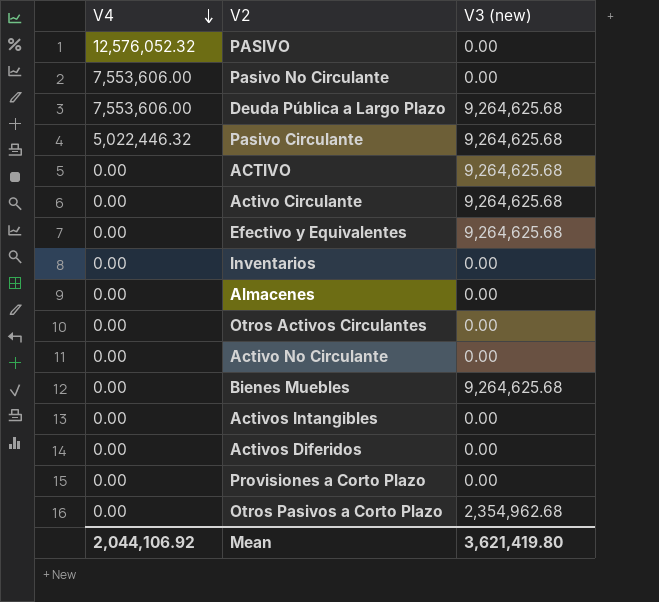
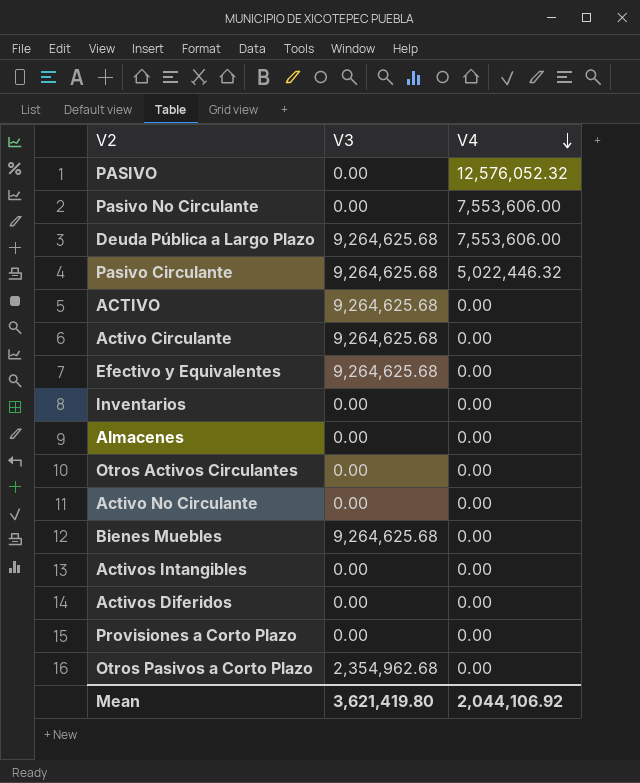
column name: V3 (new) -> V3
column V4 | position: 1 -> 3

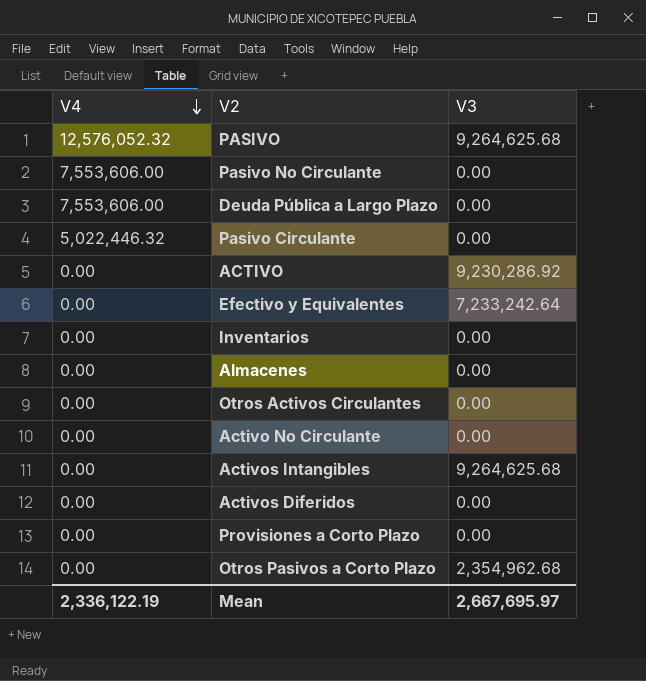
column V4 | position: 3 -> 1
row Activo Circulante: 9,264,625.68 | 0.00 -> none
row Bienes Muebles: 9,264,625.68 | 0.00 -> none
PASIVO | V3: 0.00 -> 9,264,625.68
Deuda Pública a Largo Plazo | V3: 9,264,625.68 -> 0.00
Pasivo Circulante | V3: 9,264,625.68 -> 0.00
ACTIVO | V3: 9,264,625.68 -> 9,230,286.92
Efectivo y Equivalentes | V3: 9,264,625.68 -> 7,233,242.64
Activos Intangibles | V3: 0.00 -> 9,264,625.68
Mean | V4: 2,044,106.92 -> 2,336,122.19
Mean | V3: 3,621,419.80 -> 2,667,695.97

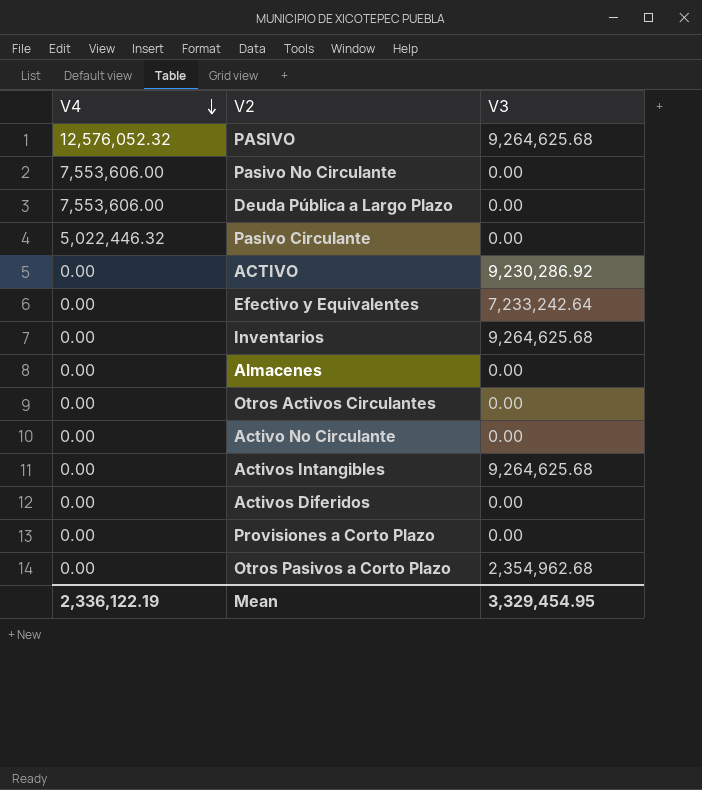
Inventarios | V3: 0.00 -> 9,264,625.68
Mean | V3: 2,667,695.97 -> 3,329,454.95

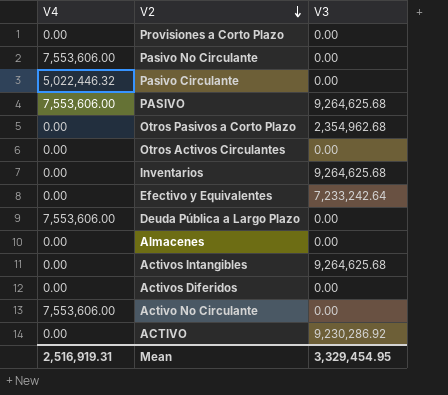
row order: V4 descending -> V2 descending
PASIVO | V4: 12,576,052.32 -> 7,553,606.00
Activo No Circulante | V4: 0.00 -> 7,553,606.00
Mean | V4: 2,336,122.19 -> 2,516,919.31

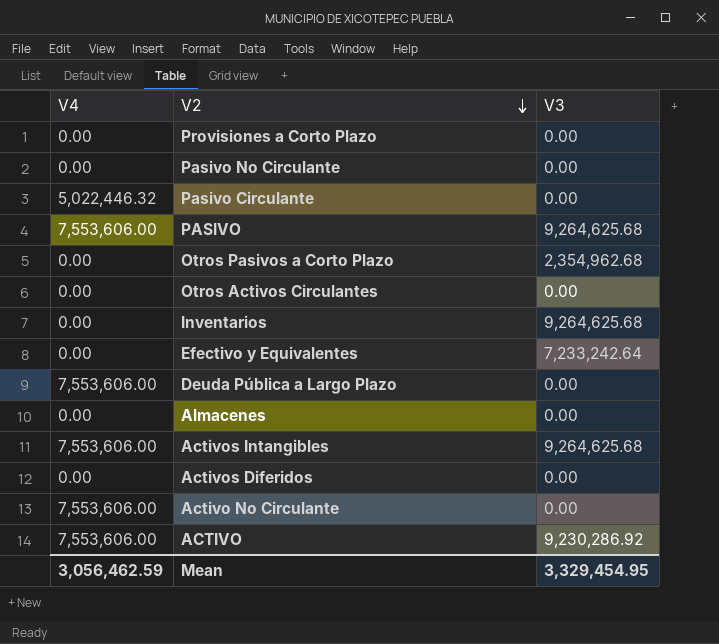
Pasivo No Circulante | V4: 7,553,606.00 -> 0.00
Activos Intangibles | V4: 0.00 -> 7,553,606.00
ACTIVO | V4: 0.00 -> 7,553,606.00
Mean | V4: 2,516,919.31 -> 3,056,462.59

